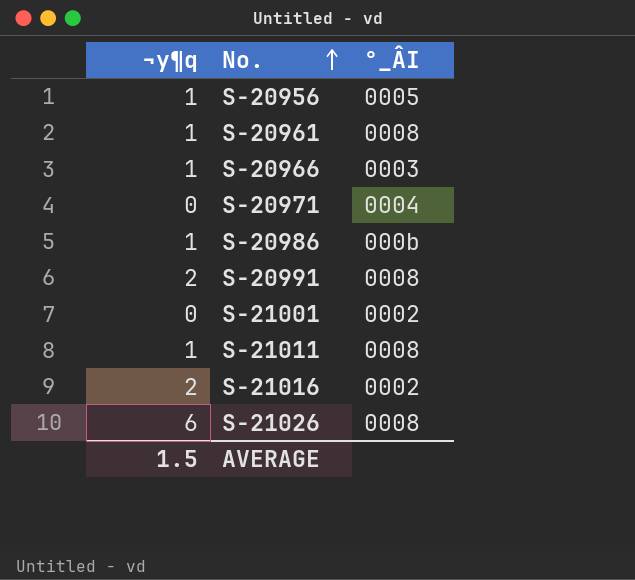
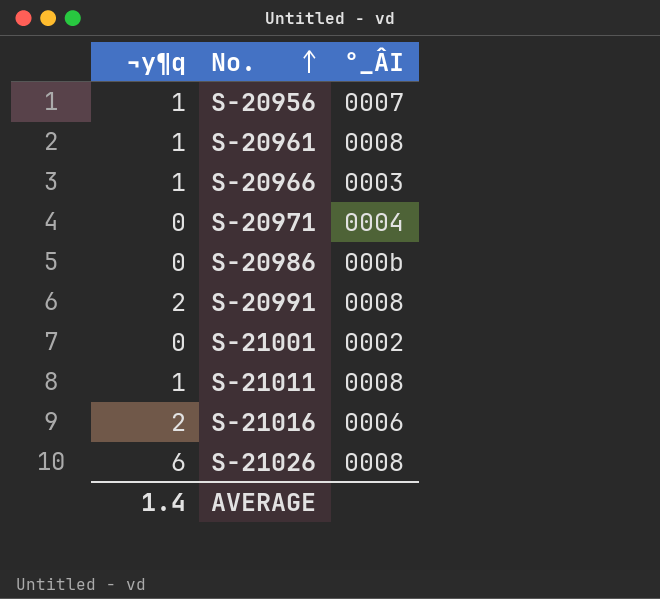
S-20956 | °_ÂI: 0005 -> 0007
S-20986 | ¬y¶q: 1 -> 0
S-21016 | °_ÂI: 0002 -> 0006
AVERAGE | ¬y¶q: 1.5 -> 1.4

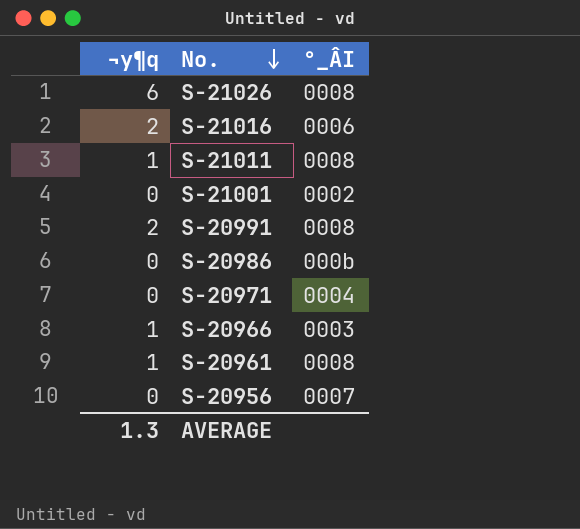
row order: No. ascending -> No. descending
S-20956 | ¬y¶q: 1 -> 0
AVERAGE | ¬y¶q: 1.4 -> 1.3

